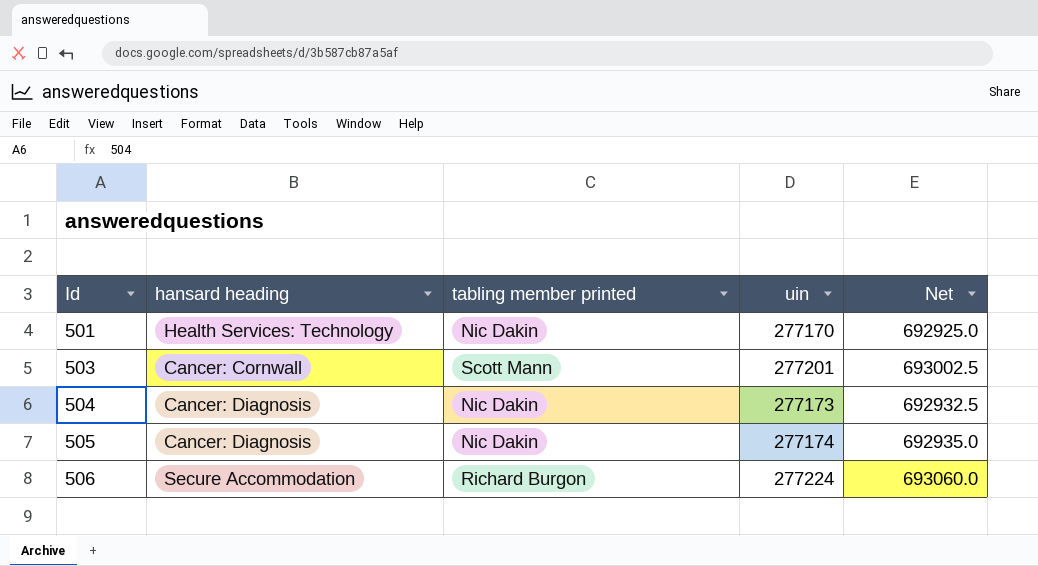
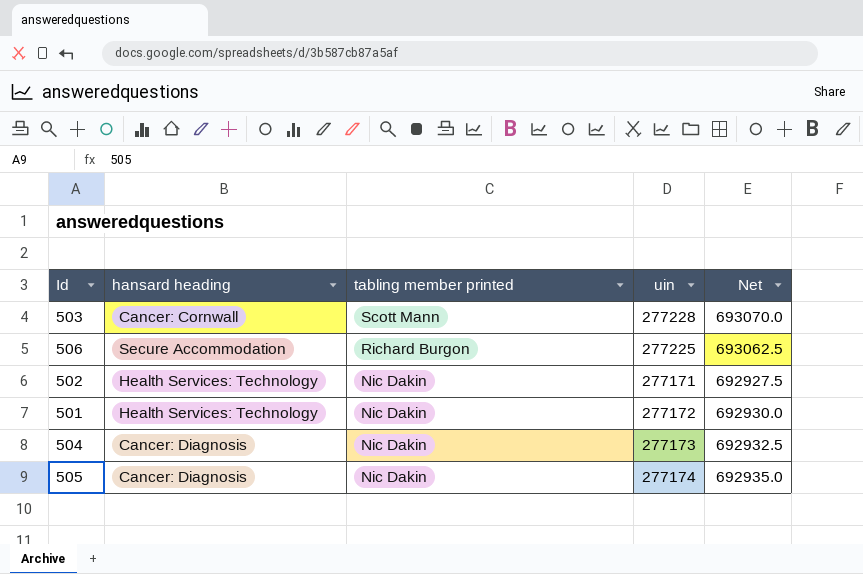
row order: Id ascending -> tabling member printed descending
503 | uin: 277201 -> 277228
503 | Net: 693002.5 -> 693070.0
506 | uin: 277224 -> 277225
506 | Net: 693060.0 -> 693062.5
row 502: none -> Health Services: Technology | Nic Dakin | 277171 | 692927.5
501 | uin: 277170 -> 277172
501 | Net: 692925.0 -> 692930.0

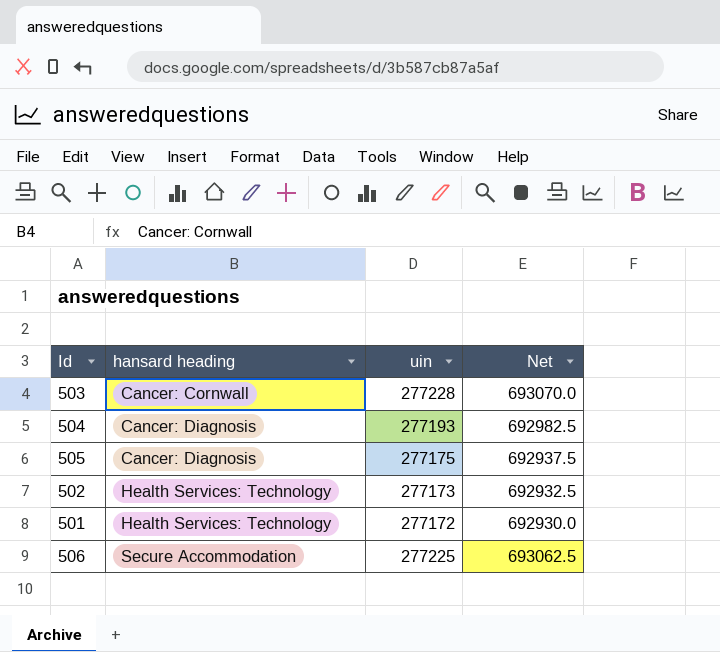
row order: tabling member printed descending -> hansard heading ascending
column tabling member printed | position: 3 -> none
504 | uin: 277173 -> 277193
504 | Net: 692932.5 -> 692982.5
505 | uin: 277174 -> 277175
505 | Net: 692935.0 -> 692937.5
502 | uin: 277171 -> 277173
502 | Net: 692927.5 -> 692932.5

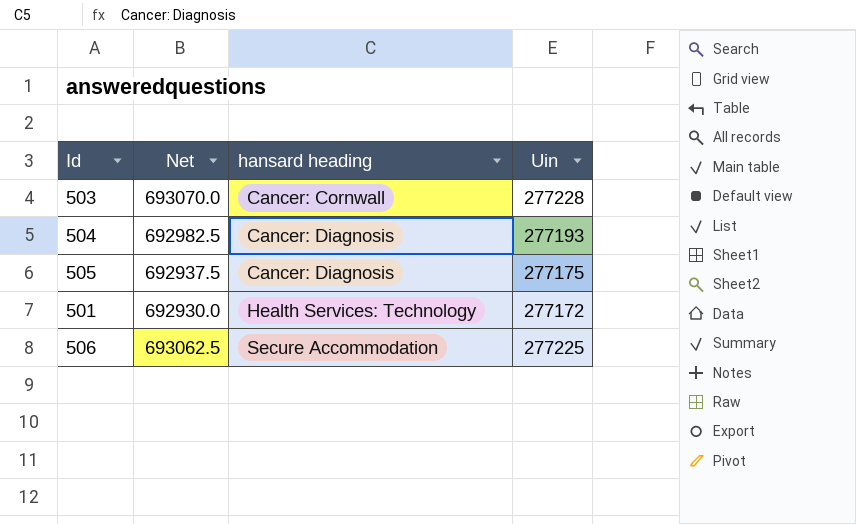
column Net | position: 4 -> 2
column name: uin -> Uin
row 502: Health Services: Technology | 277173 | 692932.5 -> none

